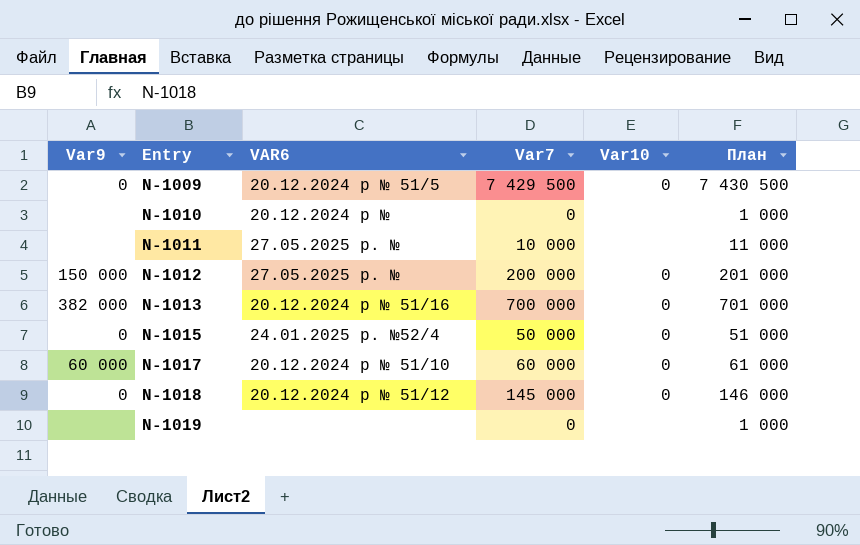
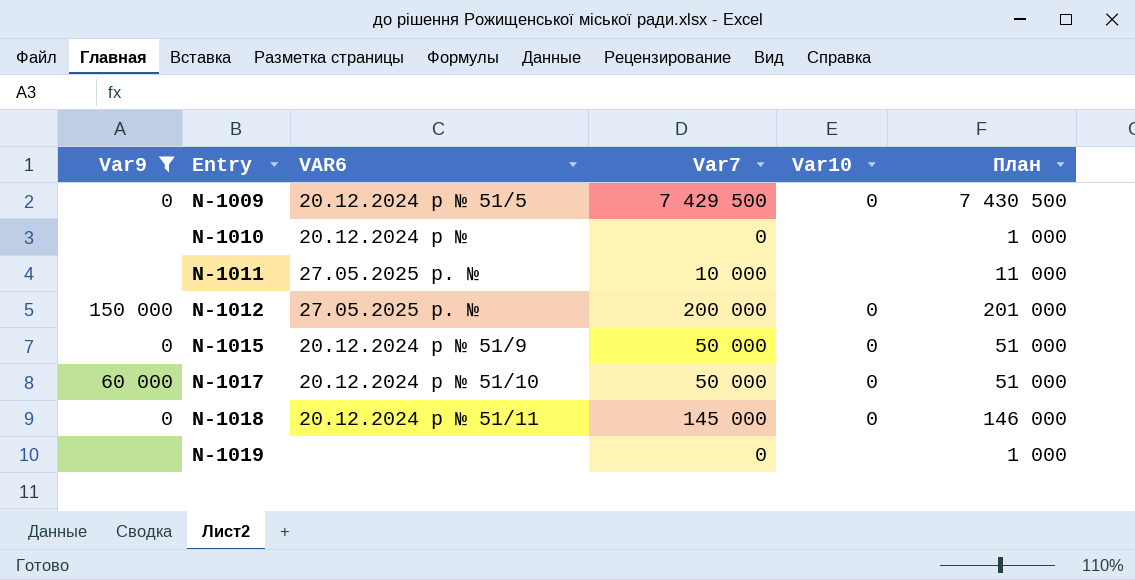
filter: none -> Var9 != 382 000
N-1015 | VAR6: 24.01.2025 р. №52/4 -> 20.12.2024 р № 51/9
N-1017 | Var7: 60 000 -> 50 000
N-1017 | План: 61 000 -> 51 000
N-1018 | VAR6: 20.12.2024 р № 51/12 -> 20.12.2024 р № 51/11

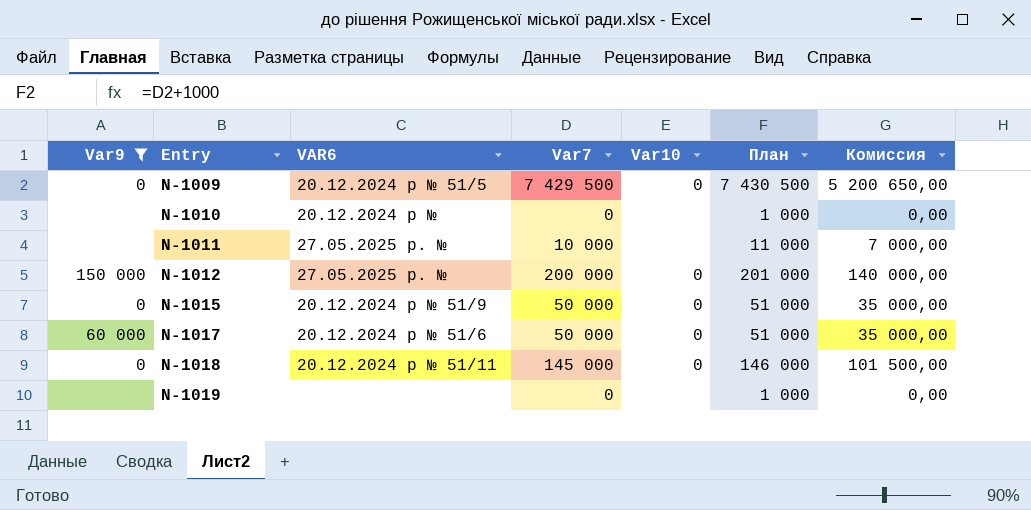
column Комиссия | formula: none -> [Var7] * 0,7
N-1017 | VAR6: 20.12.2024 р № 51/10 -> 20.12.2024 р № 51/6

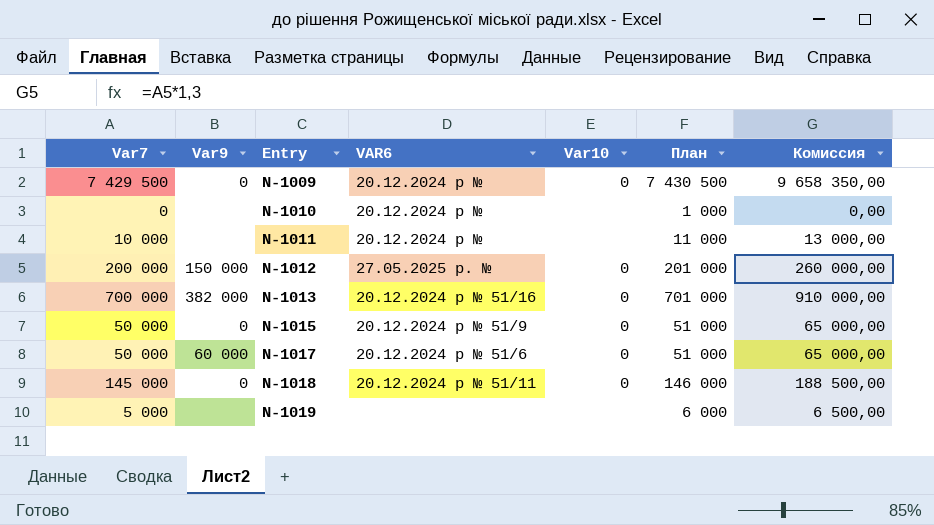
filter: Var9 != 382 000 -> none
column Var7 | position: 4 -> 1
column Комиссия | formula: [Var7] * 0,7 -> [Var7] * 1,3
N-1009 | VAR6: 20.12.2024 р № 51/5 -> 20.12.2024 р №
N-1011 | VAR6: 27.05.2025 р. № -> 20.12.2024 р №
N-1019 | Var7: 0 -> 5 000
N-1019 | План: 1 000 -> 6 000

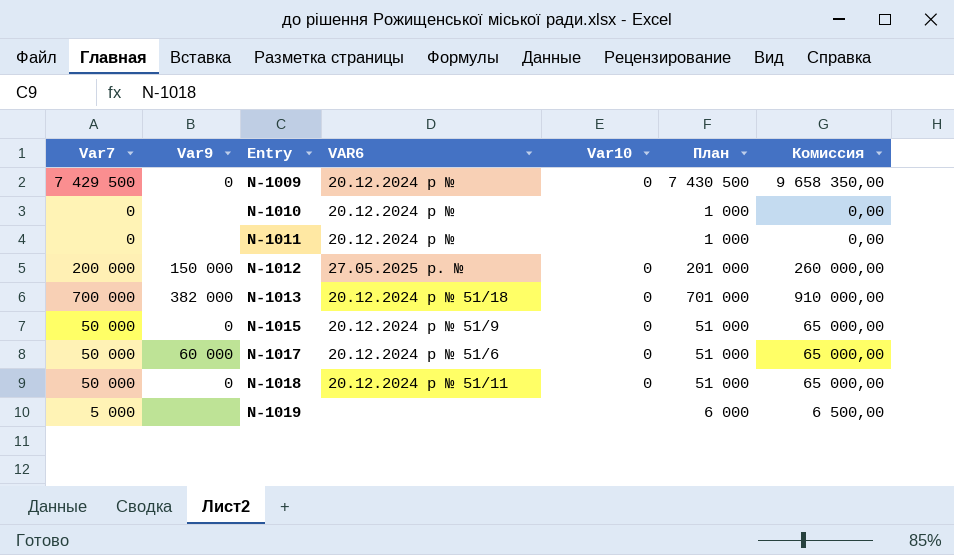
N-1011 | Var7: 10 000 -> 0
N-1011 | План: 11 000 -> 1 000
N-1011 | Комиссия: 13 000,00 -> 0,00
N-1013 | VAR6: 20.12.2024 р № 51/16 -> 20.12.2024 р № 51/18
N-1018 | Var7: 145 000 -> 50 000
N-1018 | План: 146 000 -> 51 000
N-1018 | Комиссия: 188 500,00 -> 65 000,00

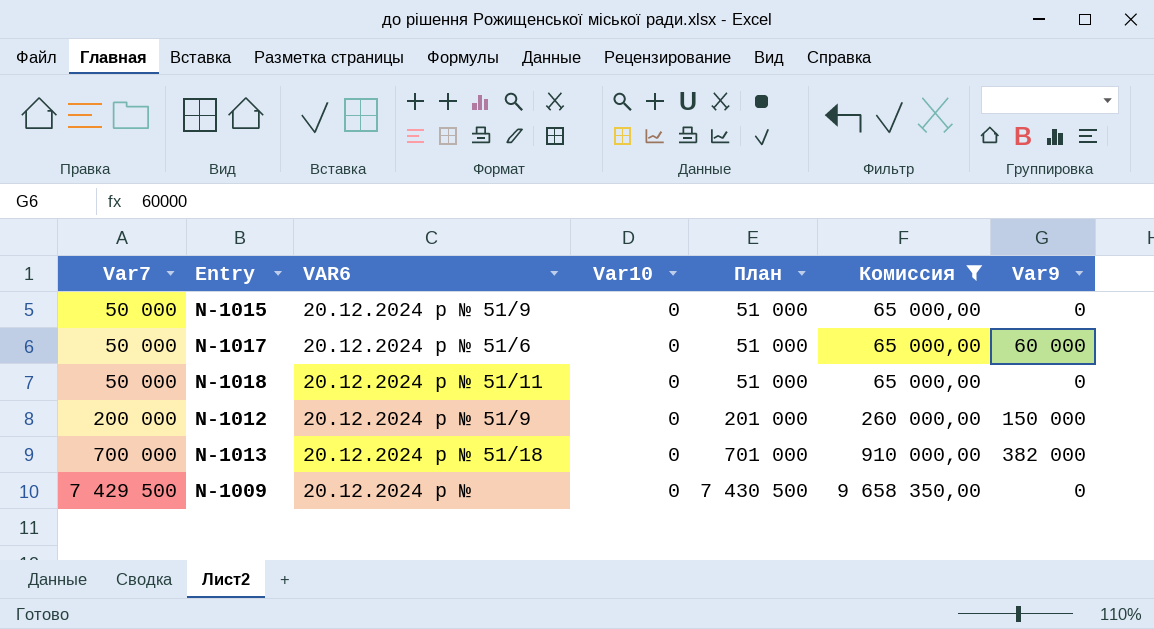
filter: none -> Комиссия >= 65 000,00
row order: Entry ascending -> Var7 ascending
column Var9 | position: 2 -> 7
N-1012 | VAR6: 27.05.2025 р. № -> 20.12.2024 р № 51/9

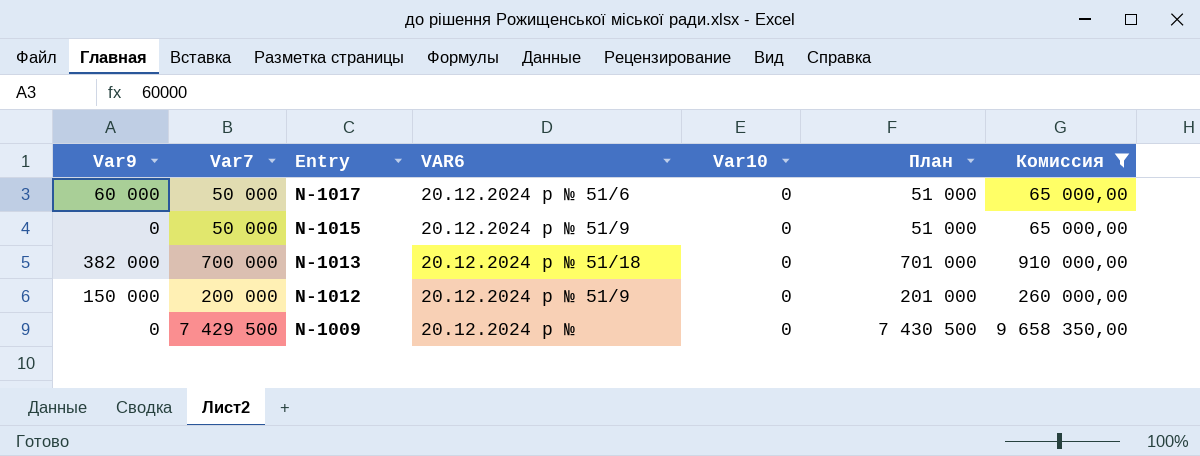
row order: Var7 ascending -> Entry descending
column Var9 | position: 7 -> 1
row N-1018: 50 000 | 20.12.2024 р № 51/11 | 0 | 51 000 | 65 000,00 | 0 -> none

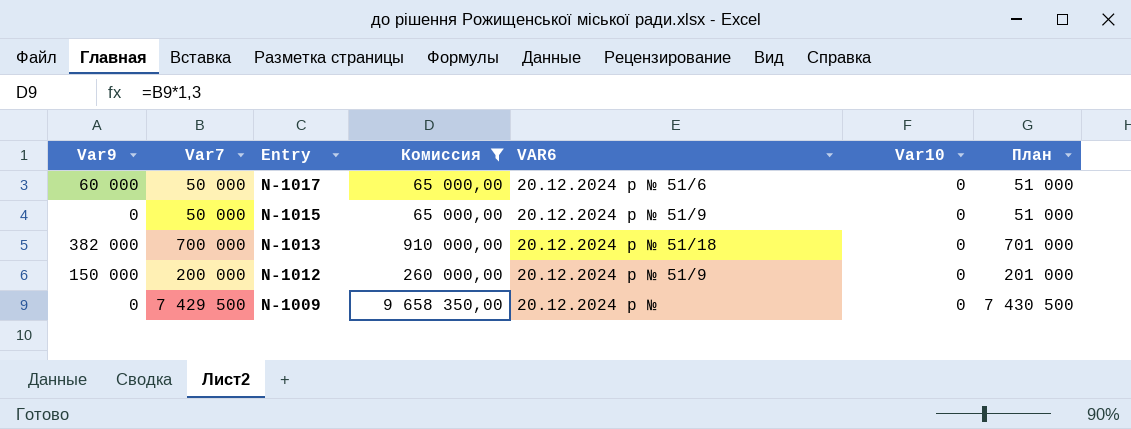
column Комиссия | position: 7 -> 4

